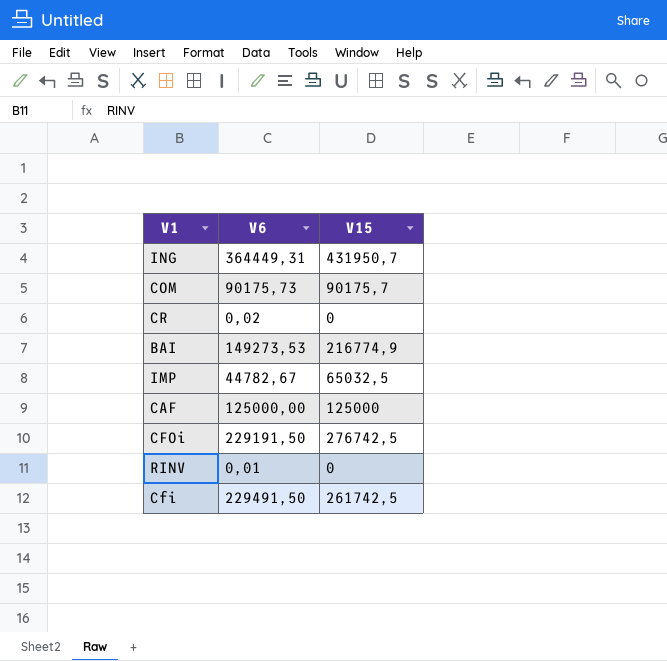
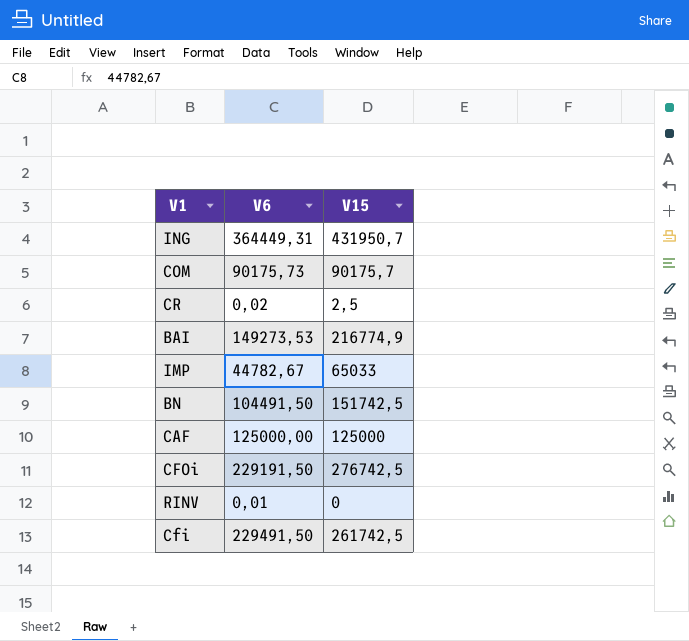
CR | V15: 0 -> 2,5
IMP | V15: 65032,5 -> 65033
row BN: none -> 104491,50 | 151742,5

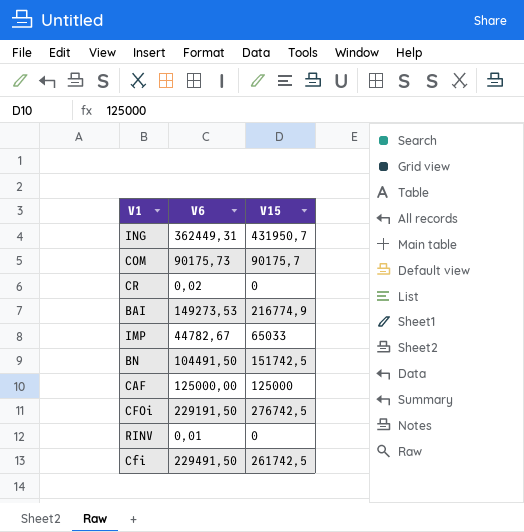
ING | V6: 364449,31 -> 362449,31
CR | V15: 2,5 -> 0

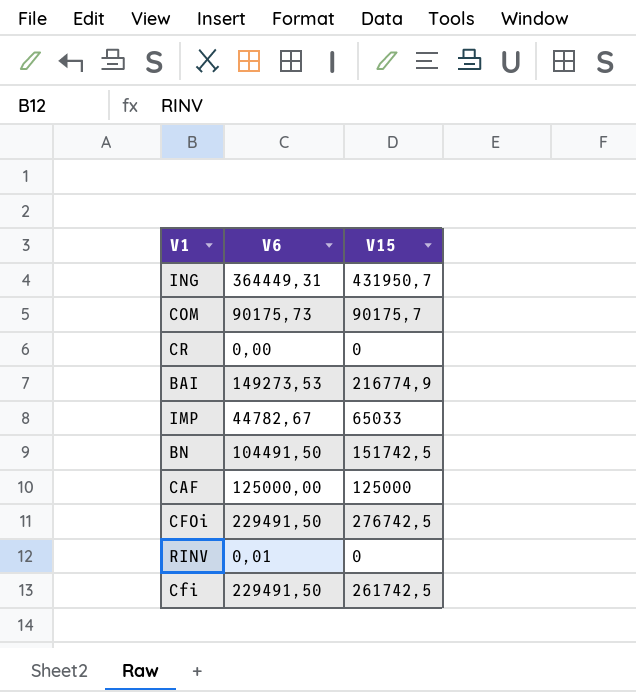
ING | V6: 362449,31 -> 364449,31
CR | V6: 0,02 -> 0,00
CFOi | V6: 229191,50 -> 229491,50

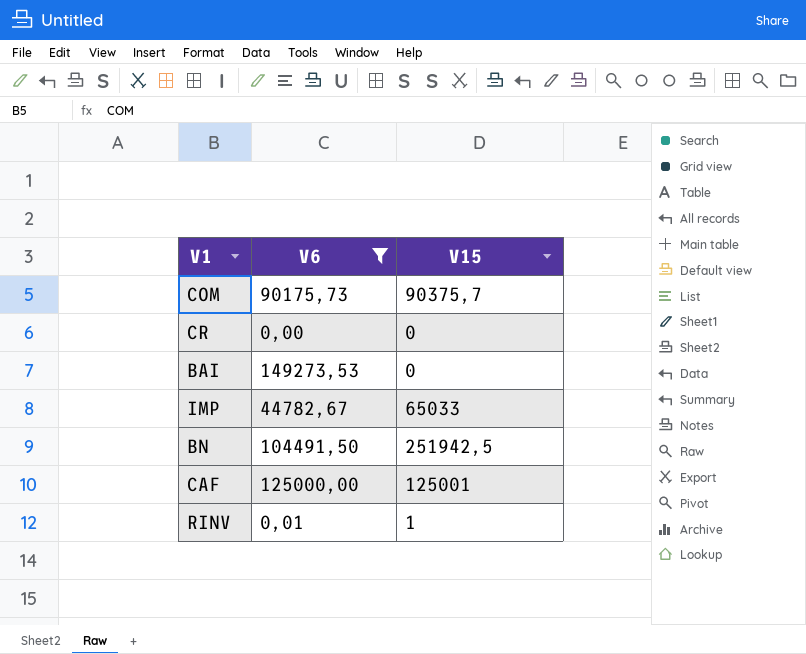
filter: none -> V6 <= 149273,53
COM | V15: 90175,7 -> 90375,7
BAI | V15: 216774,9 -> 0
BN | V15: 151742,5 -> 251942,5
CAF | V15: 125000 -> 125001
RINV | V15: 0 -> 1

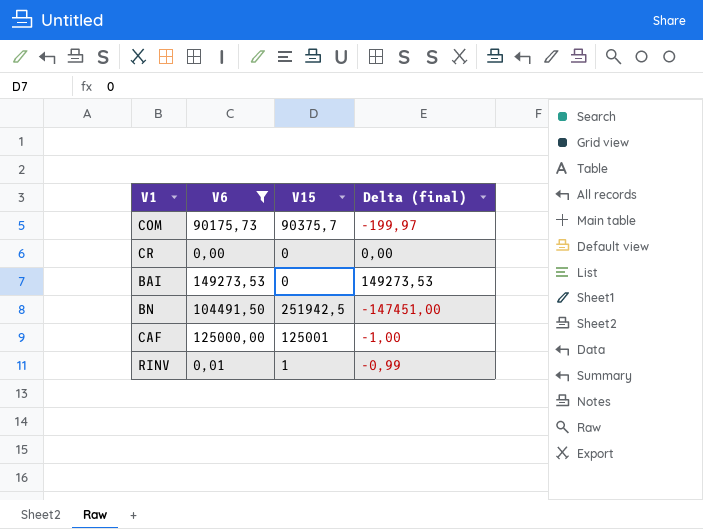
column Delta (final) | formula: none -> [V6] - [V15]
row IMP: 44782,67 | 65033 -> none

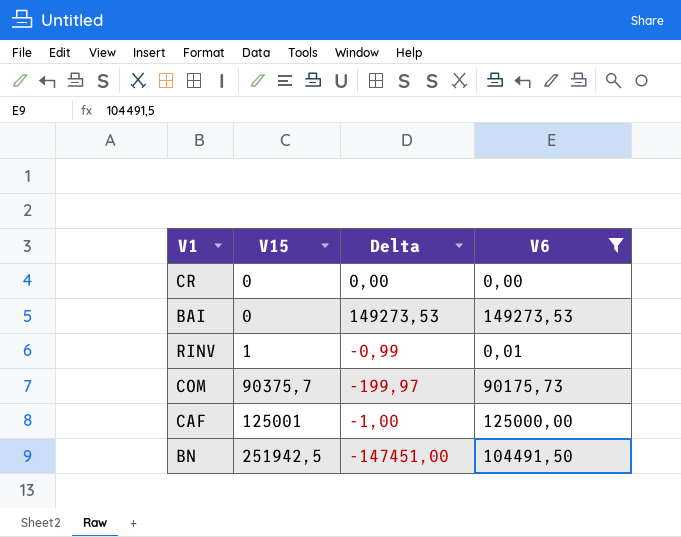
row order: none -> V15 ascending
column name: Delta (final) -> Delta
column V6 | position: 2 -> 4

